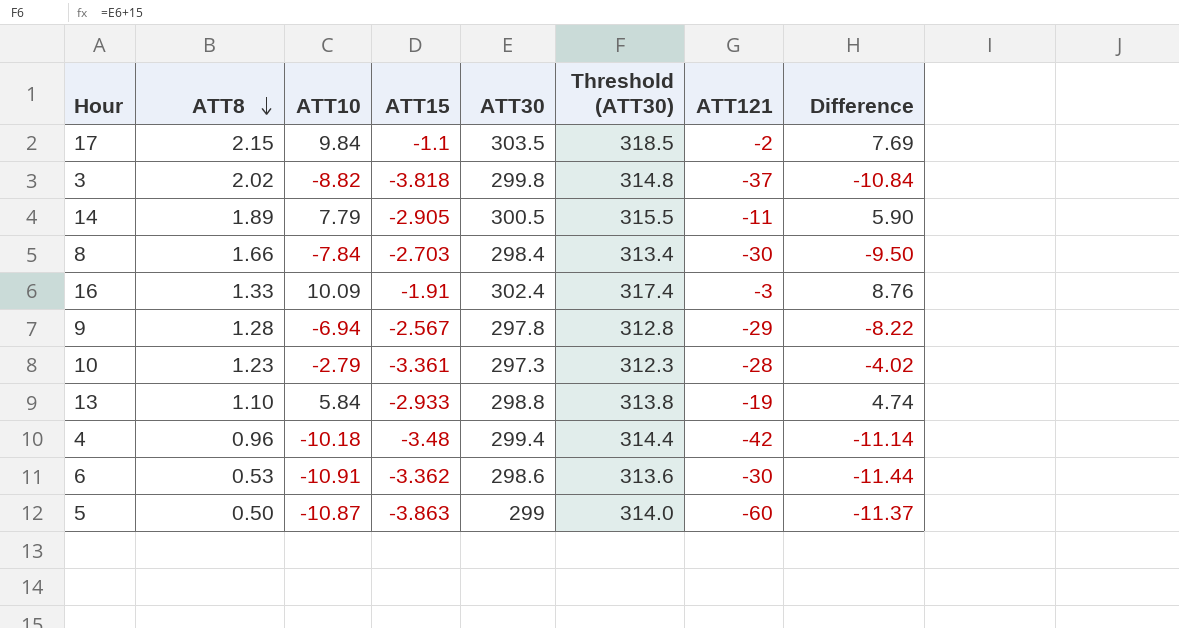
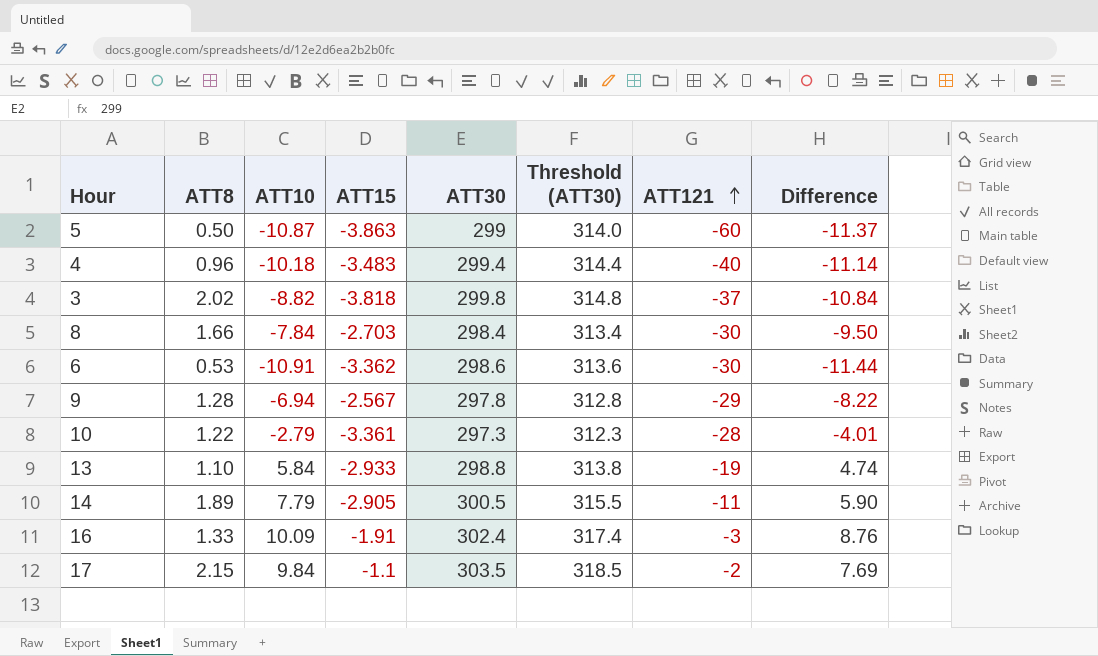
row order: ATT8 descending -> ATT121 ascending
4 | ATT15: -3.48 -> -3.483
4 | ATT121: -42 -> -40
10 | ATT8: 1.23 -> 1.22
10 | Difference: -4.02 -> -4.01

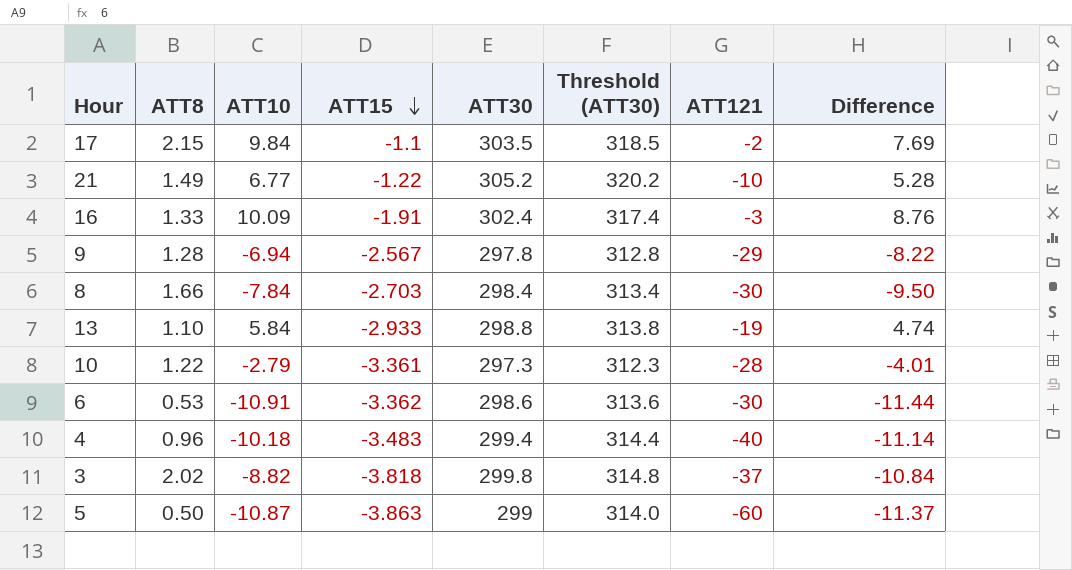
row order: ATT121 ascending -> ATT15 descending
row 14: 1.89 | 7.79 | -2.905 | 300.5 | 315.5 | -11 | 5.90 -> none
row 21: none -> 1.49 | 6.77 | -1.22 | 305.2 | 320.2 | -10 | 5.28

